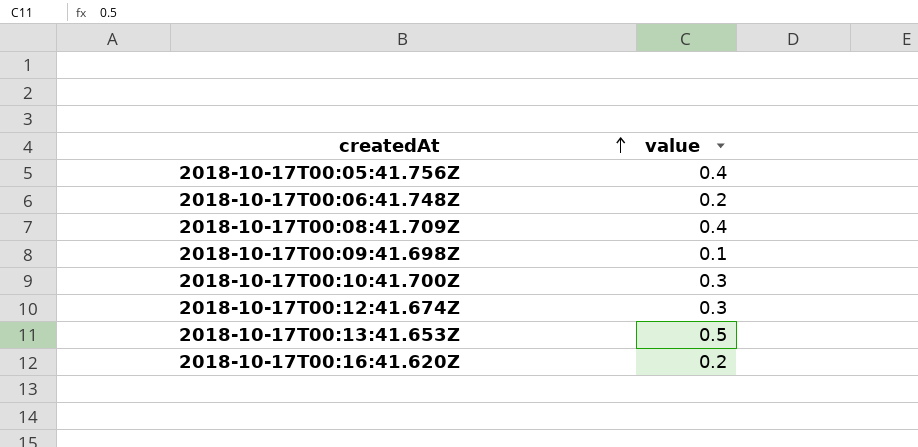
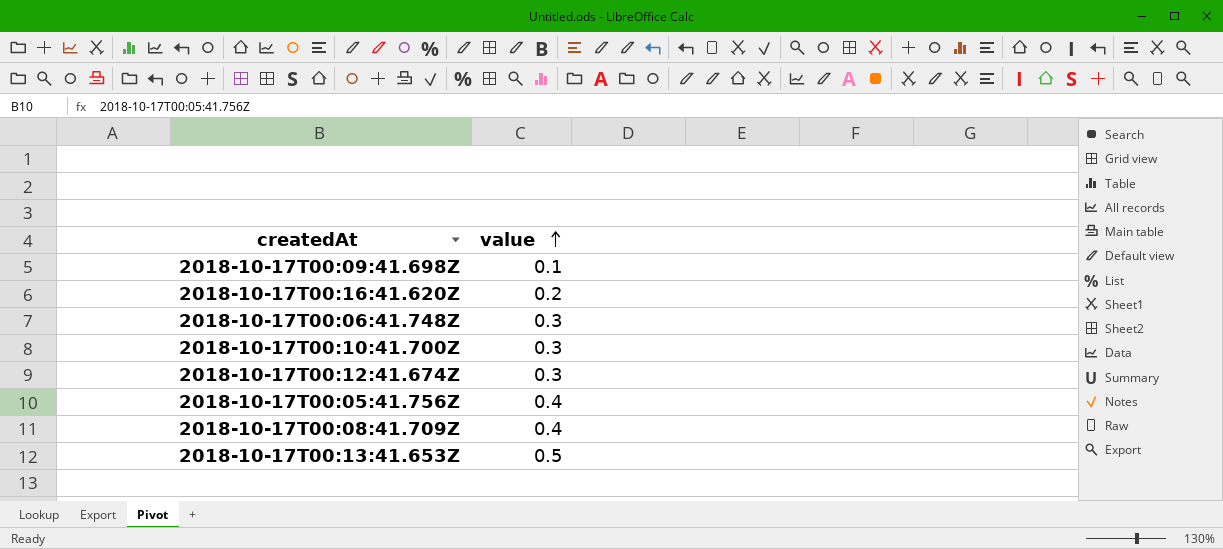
row order: createdAt ascending -> value ascending
2018-10-17T00:06:41.748Z | value: 0.2 -> 0.3

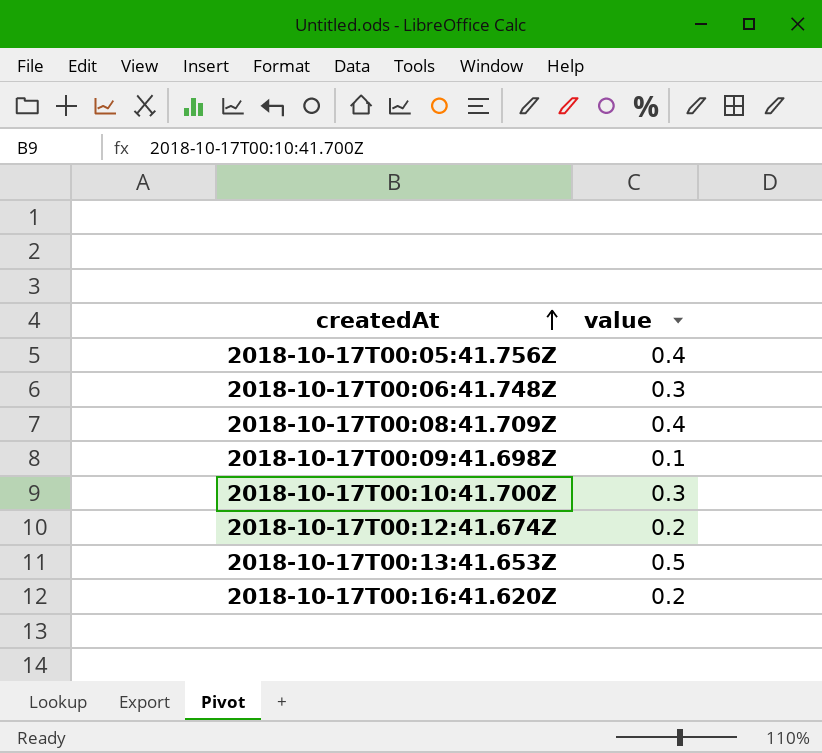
row order: value ascending -> createdAt ascending
2018-10-17T00:12:41.674Z | value: 0.3 -> 0.2

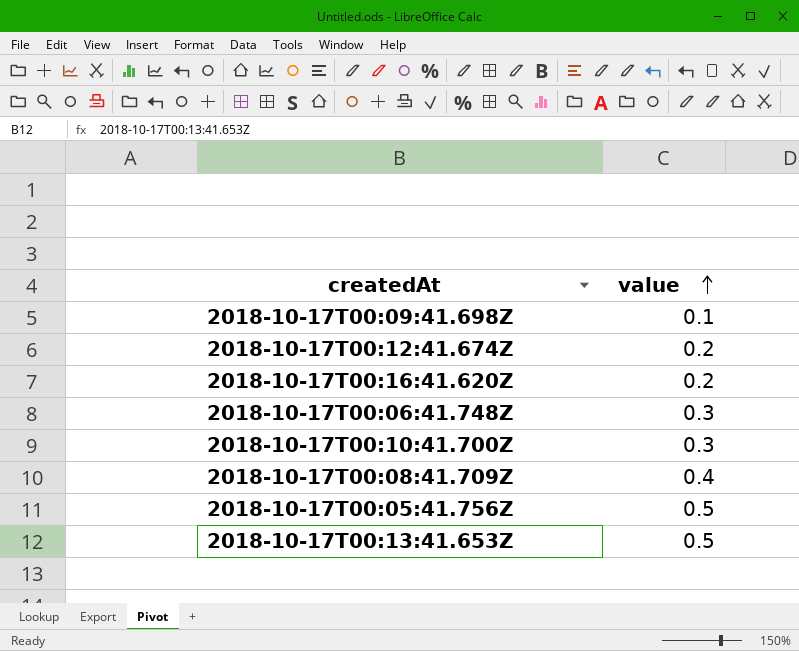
row order: createdAt ascending -> value ascending
2018-10-17T00:05:41.756Z | value: 0.4 -> 0.5

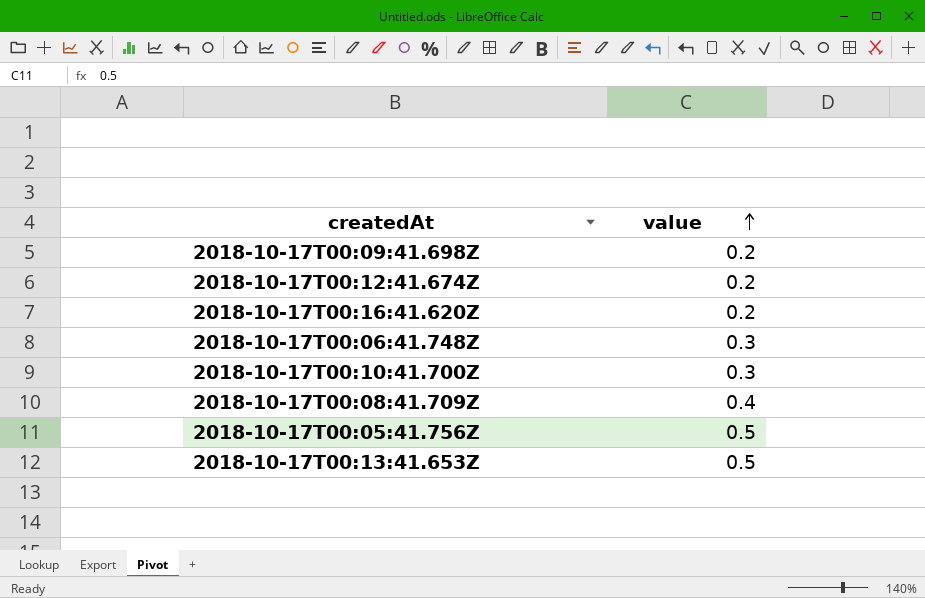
2018-10-17T00:09:41.698Z | value: 0.1 -> 0.2

